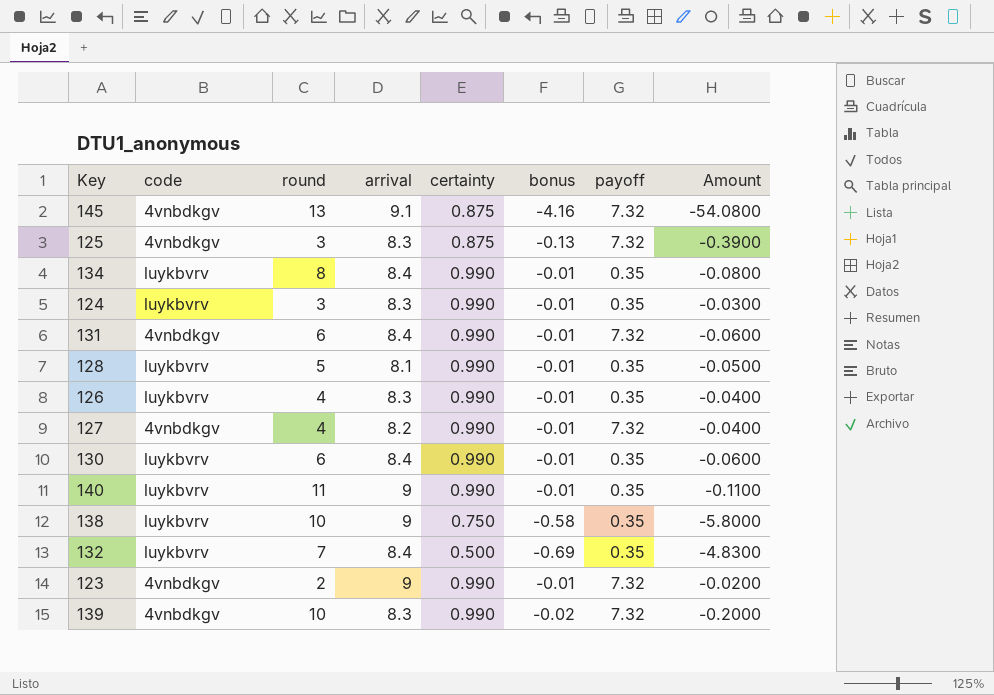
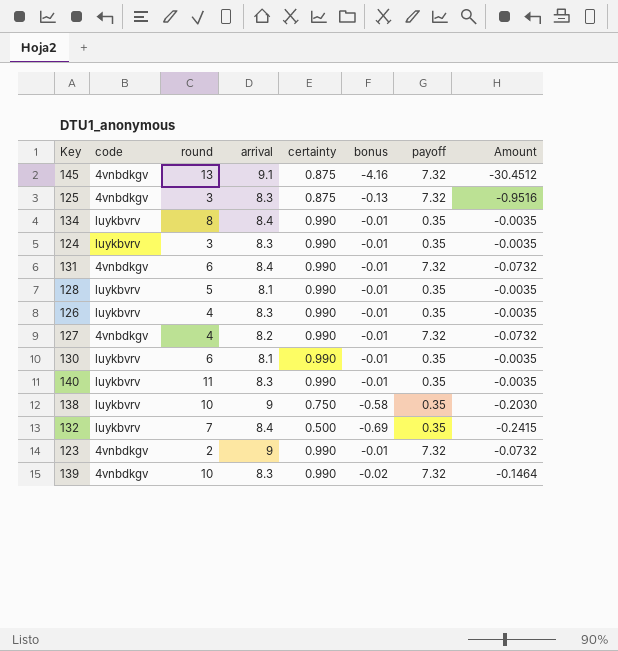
column Amount | formula: [round] * [bonus] -> [bonus] * [payoff]
130 | arrival: 8.4 -> 8.1
140 | arrival: 9 -> 8.3

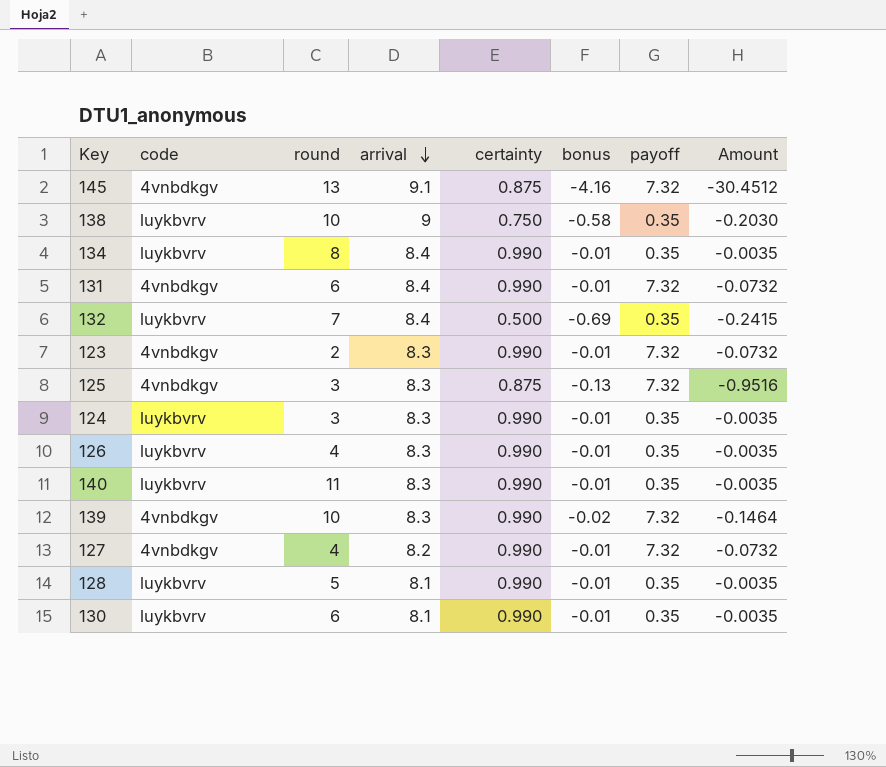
row order: none -> arrival descending
123 | arrival: 9 -> 8.3

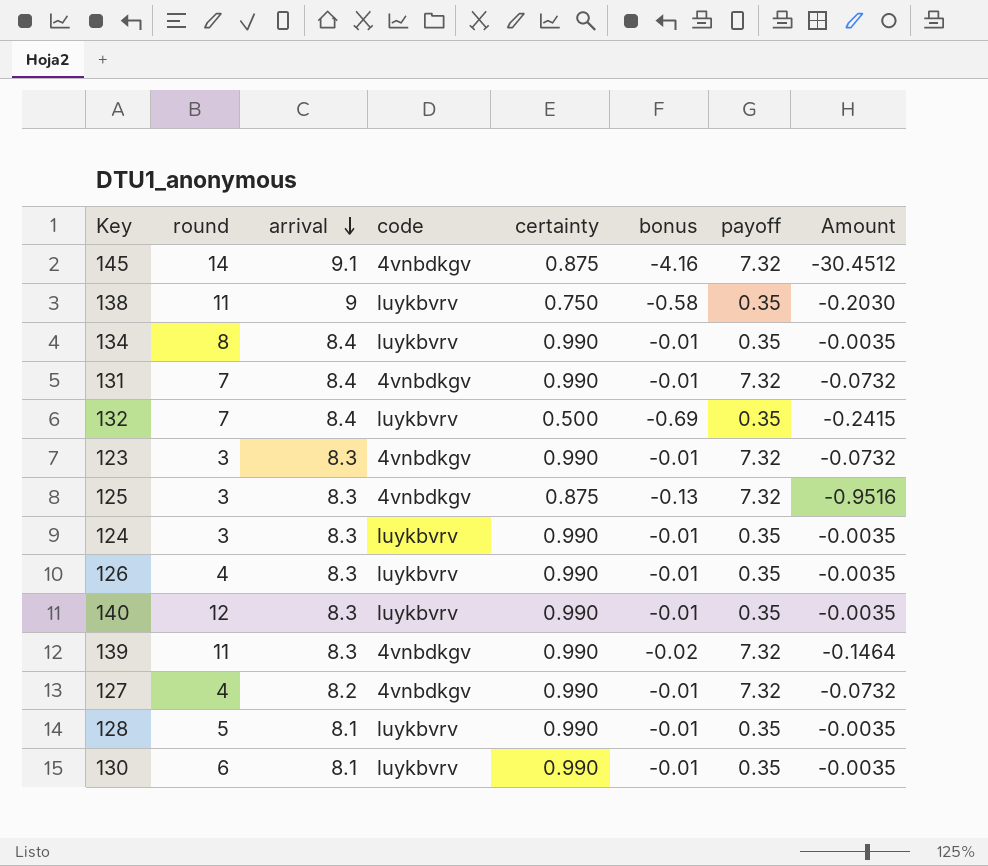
column code | position: 2 -> 4
145 | round: 13 -> 14
138 | round: 10 -> 11
131 | round: 6 -> 7
123 | round: 2 -> 3
140 | round: 11 -> 12
139 | round: 10 -> 11

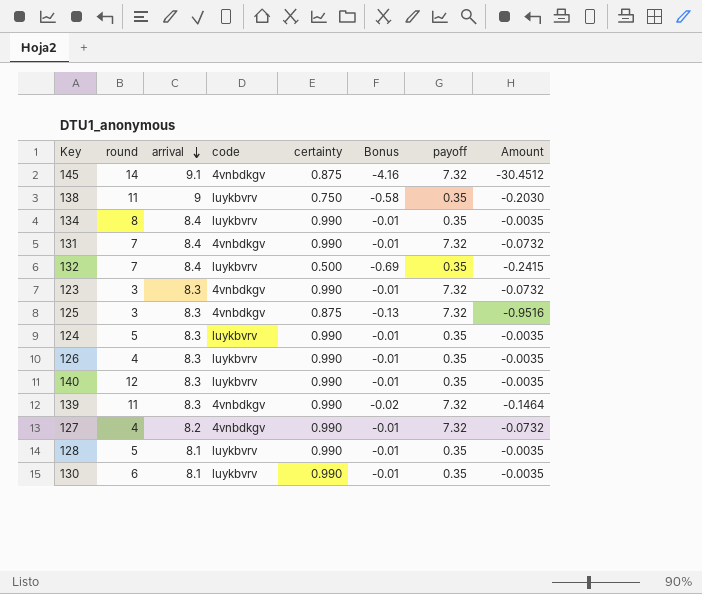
column name: bonus -> Bonus
124 | round: 3 -> 5

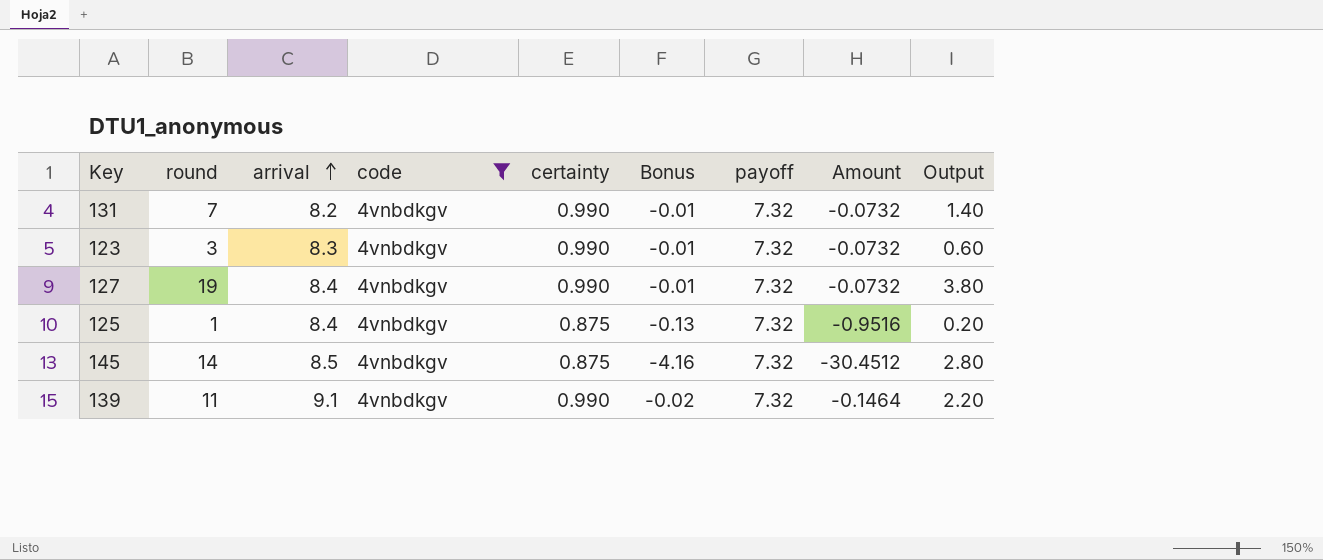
filter: none -> code = 4vnbdkgv
row order: arrival descending -> arrival ascending
column Output | formula: none -> [round] * 0.2
131 | arrival: 8.4 -> 8.2
127 | round: 4 -> 19
127 | arrival: 8.2 -> 8.4
125 | round: 3 -> 1
125 | arrival: 8.3 -> 8.4
145 | arrival: 9.1 -> 8.5
139 | arrival: 8.3 -> 9.1

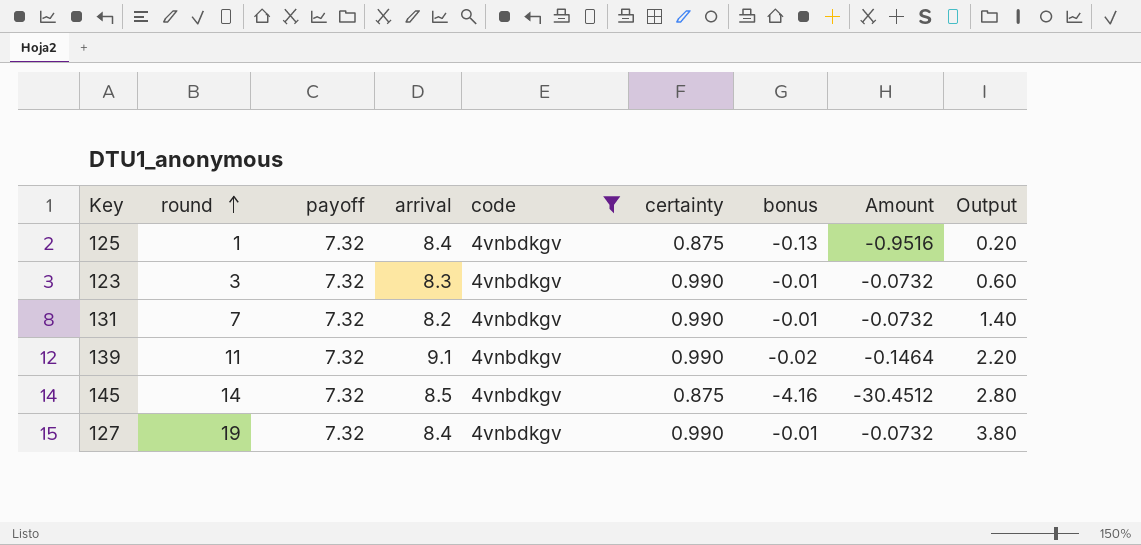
row order: arrival ascending -> round ascending
column payoff | position: 7 -> 3
column name: Bonus -> bonus

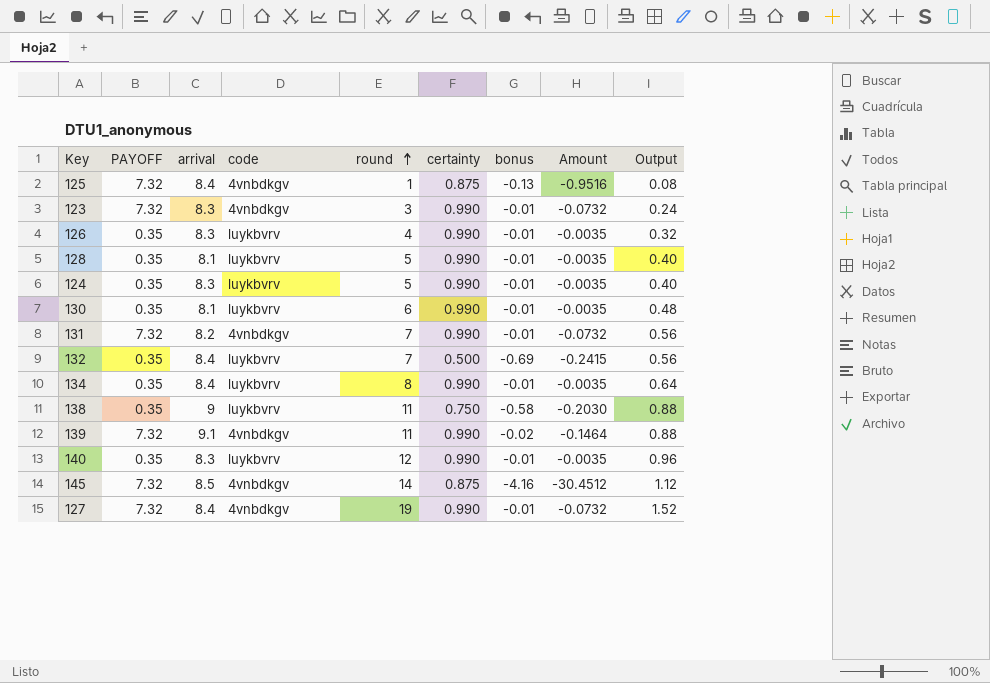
filter: code = 4vnbdkgv -> none
column name: payoff -> PAYOFF
column round | position: 2 -> 5
column Output | formula: [round] * 0.2 -> [round] * 0.08

